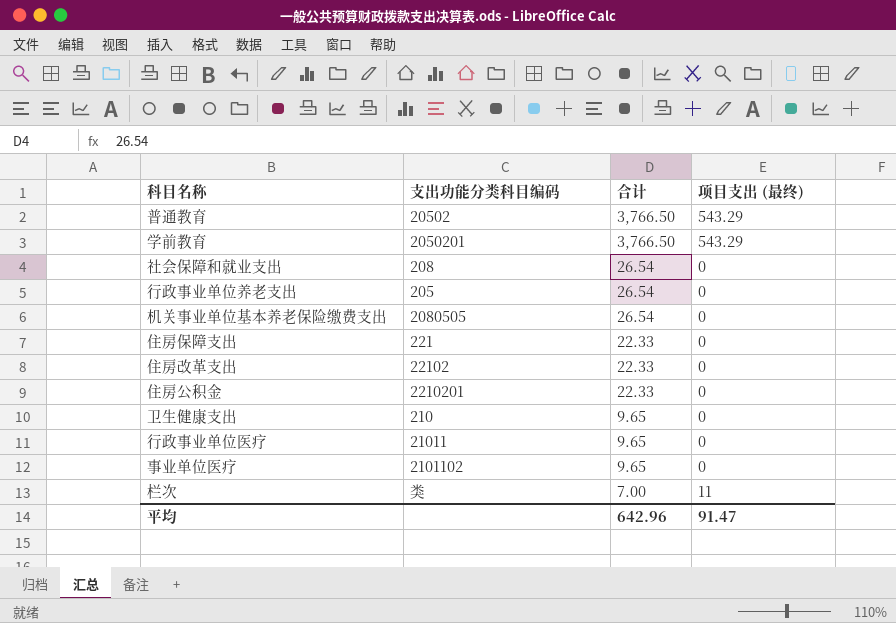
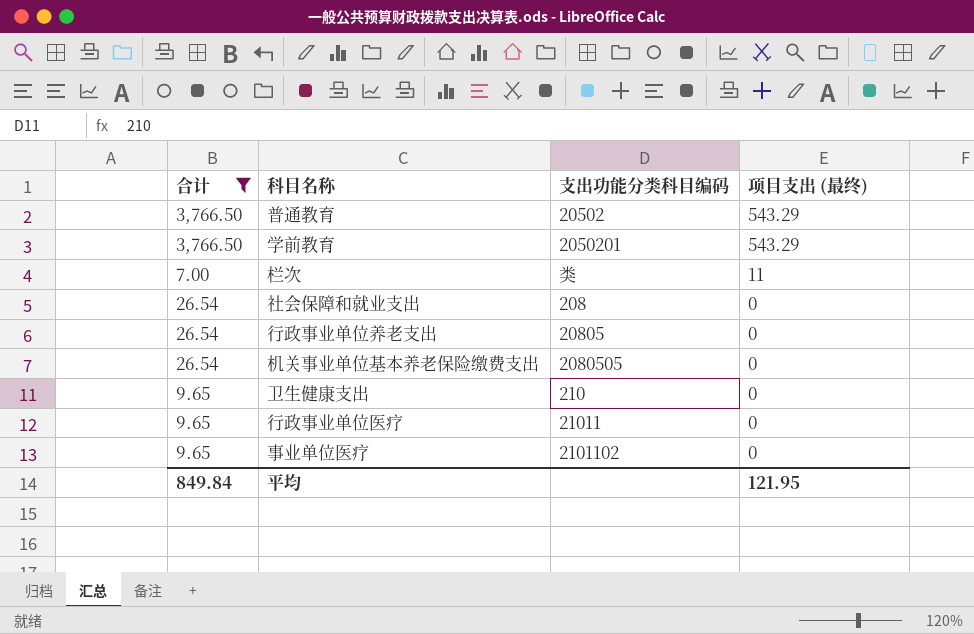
filter: none -> 合计 != 22.33
row order: 合计 descending -> 项目支出 (最终) descending
column 合计 | position: 3 -> 1
行政事业单位养老支出 | 支出功能分类科目编码: 205 -> 20805
平均 | 合计: 642.96 -> 849.84
平均 | 项目支出 (最终): 91.47 -> 121.95

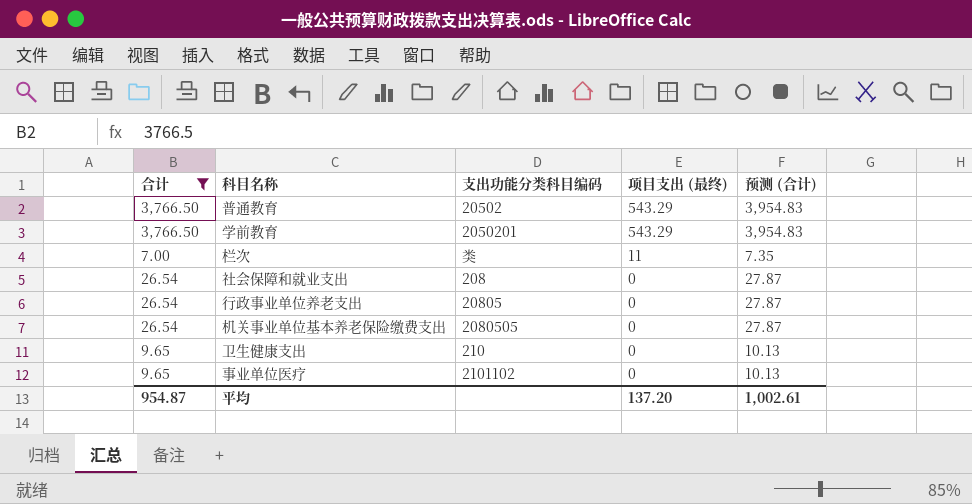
column 预测 (合计) | formula: none -> [合计] * 1.05
row 行政事业单位医疗: 9.65 | 21011 | 0 -> none
平均 | 合计: 849.84 -> 954.87
平均 | 项目支出 (最终): 121.95 -> 137.20

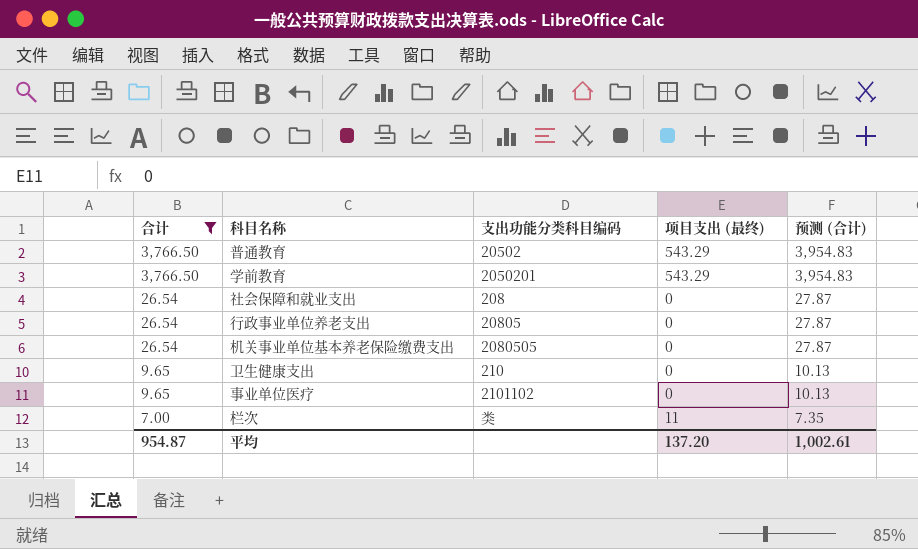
row order: 项目支出 (最终) descending -> 合计 descending

